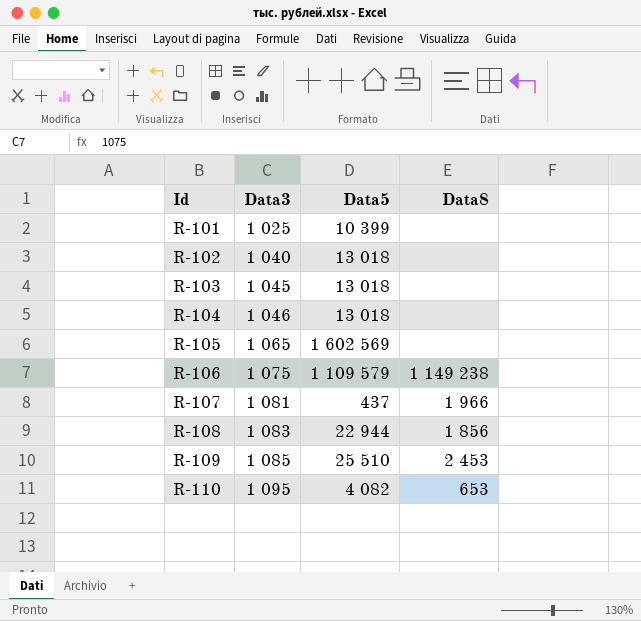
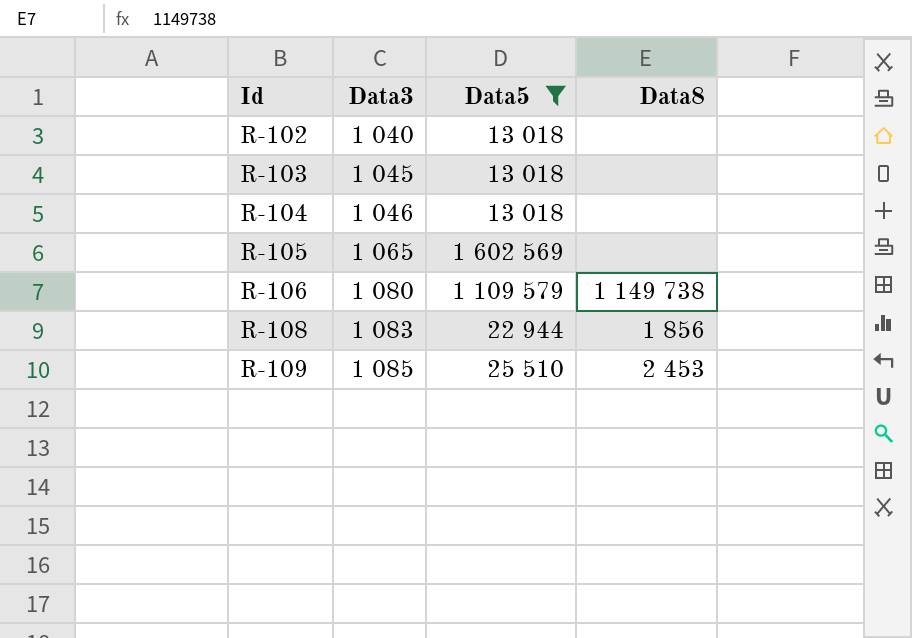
filter: none -> Data5 >= 13 018
R-106 | Data3: 1 075 -> 1 080
R-106 | Data8: 1 149 238 -> 1 149 738

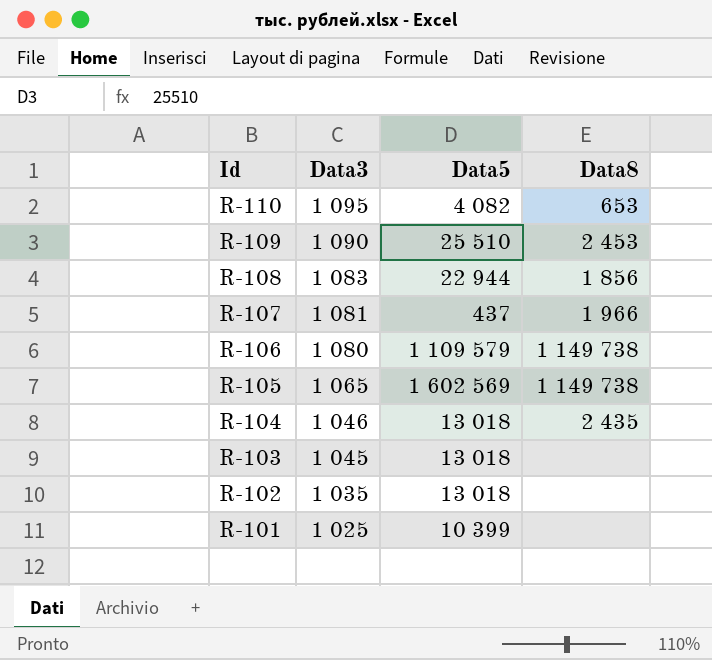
filter: Data5 >= 13 018 -> none
row order: Id ascending -> Id descending
R-109 | Data3: 1 085 -> 1 090
R-105 | Data8: none -> 1 149 738
R-104 | Data8: none -> 2 435
R-102 | Data3: 1 040 -> 1 035

